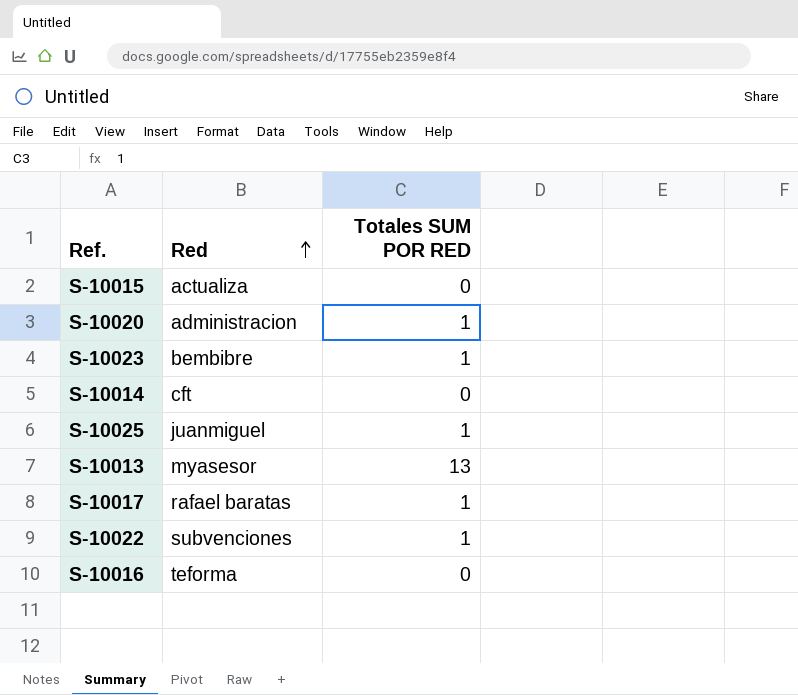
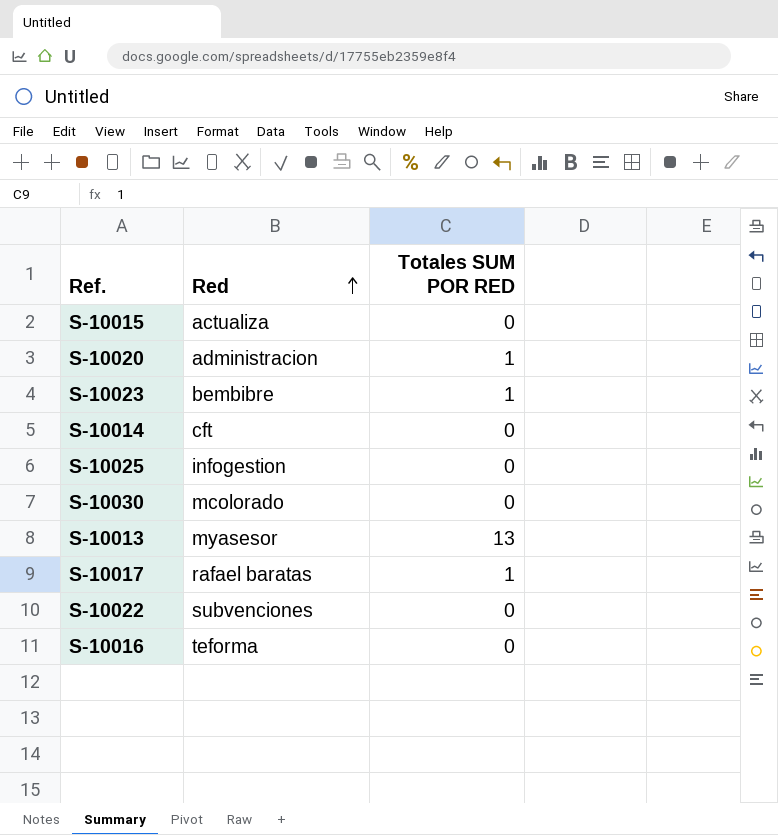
S-10025 | Red: juanmiguel -> infogestion
S-10025 | Totales SUM POR RED: 1 -> 0
row S-10030: none -> mcolorado | 0
S-10022 | Totales SUM POR RED: 1 -> 0

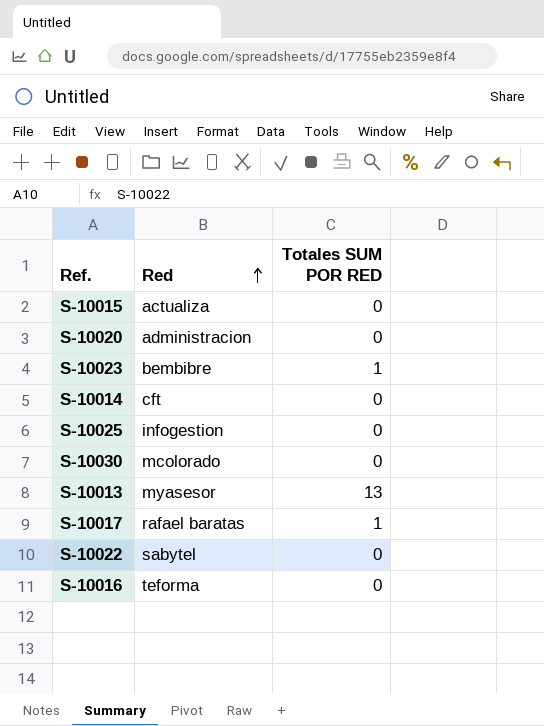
S-10020 | Totales SUM POR RED: 1 -> 0
S-10022 | Red: subvenciones -> sabytel

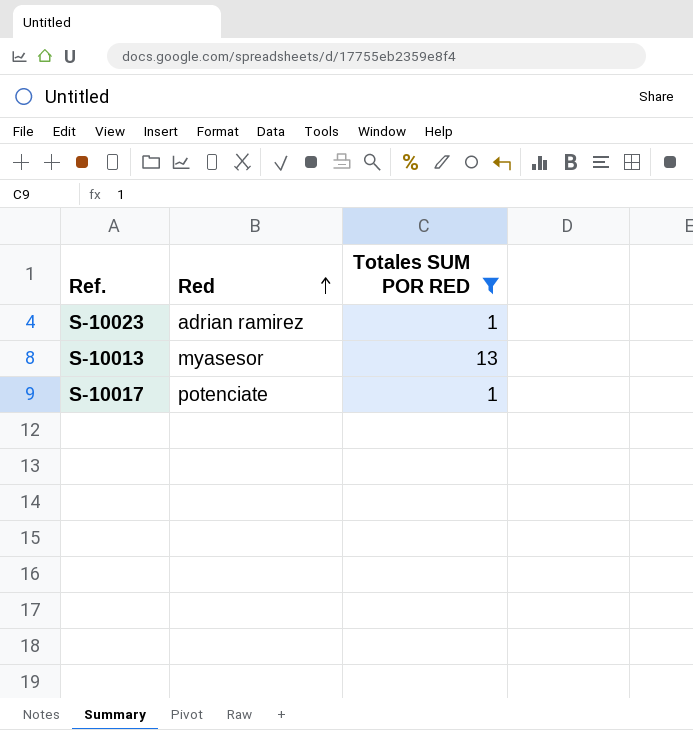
filter: none -> Totales SUM POR RED != 0
S-10023 | Red: bembibre -> adrian ramirez
S-10017 | Red: rafael baratas -> potenciate

